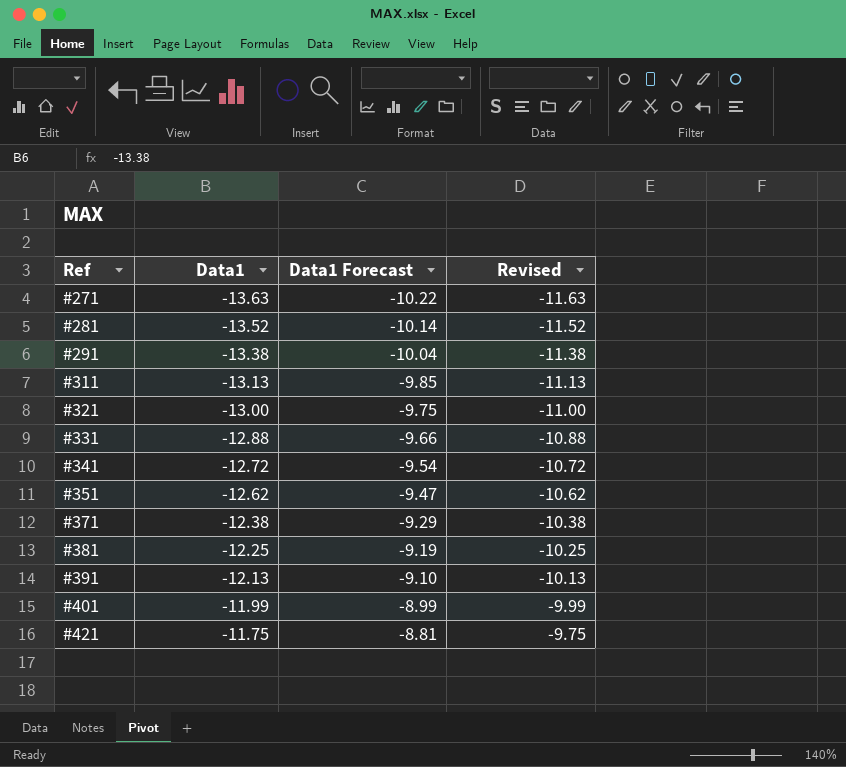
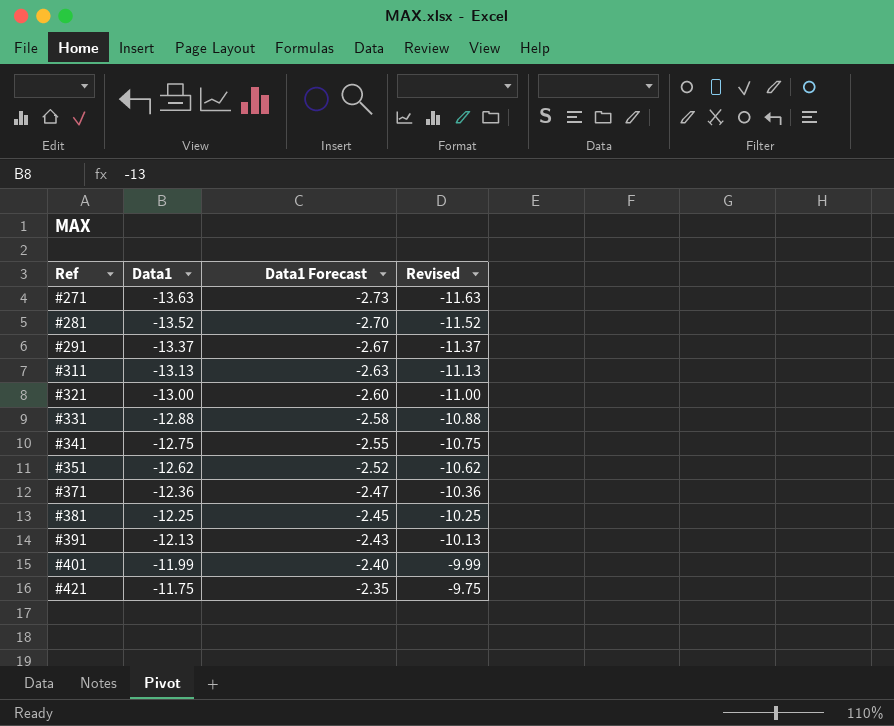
column Data1 Forecast | formula: [Data1] * 0.75 -> [Data1] * 0.2
#291 | Data1: -13.38 -> -13.37
#291 | Revised: -11.38 -> -11.37
#341 | Data1: -12.72 -> -12.75
#341 | Revised: -10.72 -> -10.75
#371 | Data1: -12.38 -> -12.36
#371 | Revised: -10.38 -> -10.36

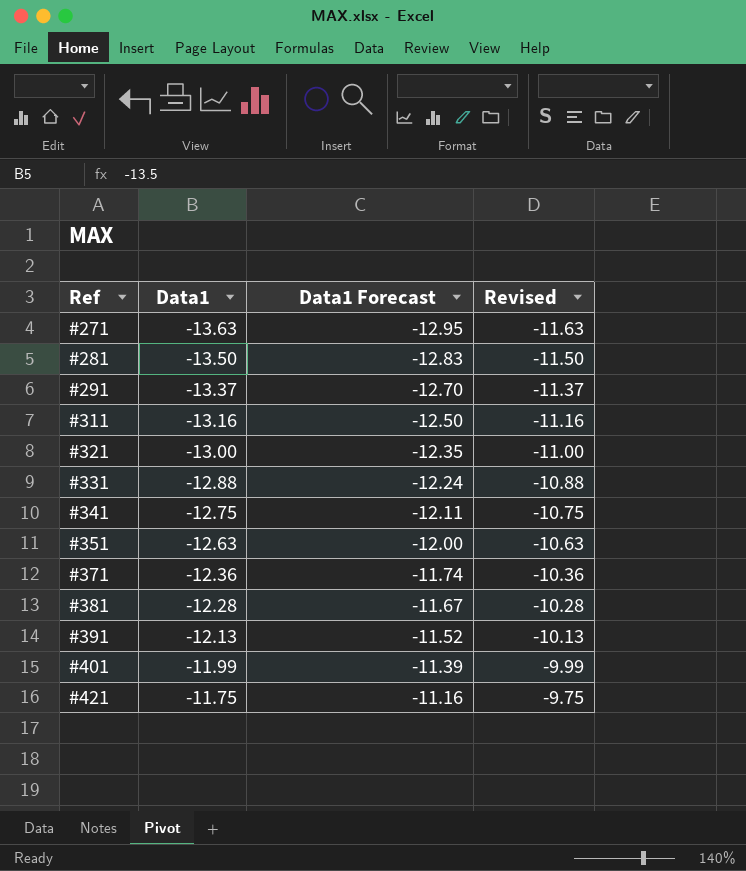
column Data1 Forecast | formula: [Data1] * 0.2 -> [Data1] * 0.95
#281 | Data1: -13.52 -> -13.50
#281 | Revised: -11.52 -> -11.50
#311 | Data1: -13.13 -> -13.16
#311 | Revised: -11.13 -> -11.16
#351 | Data1: -12.62 -> -12.63
#351 | Revised: -10.62 -> -10.63
#381 | Data1: -12.25 -> -12.28
#381 | Revised: -10.25 -> -10.28

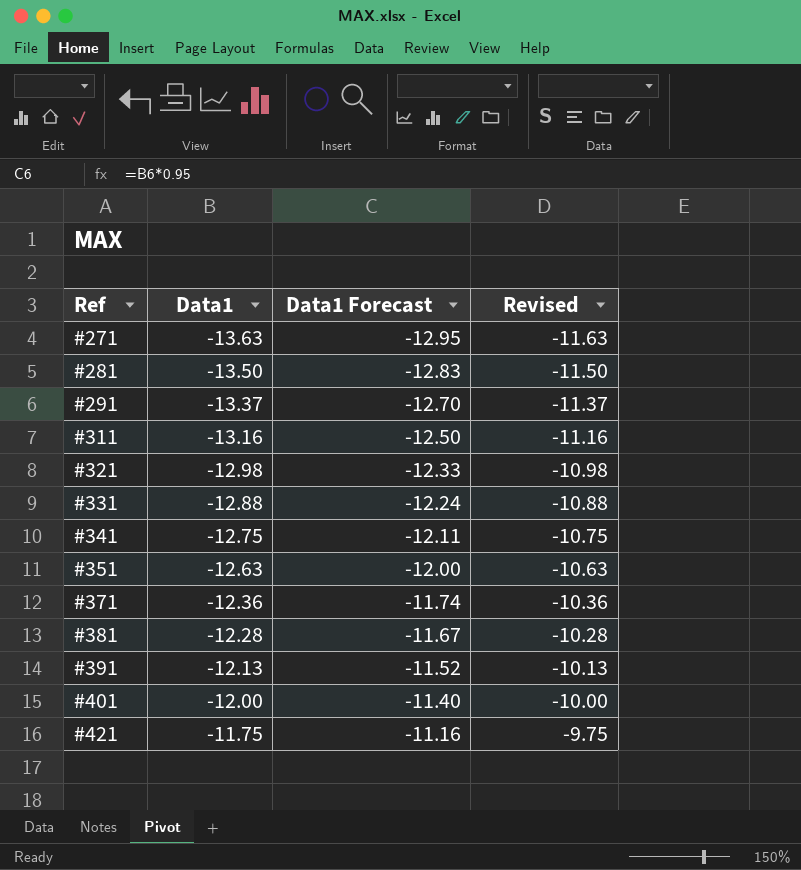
#321 | Data1: -13.00 -> -12.98
#321 | Data1 Forecast: -12.35 -> -12.33
#321 | Revised: -11.00 -> -10.98
#401 | Data1: -11.99 -> -12.00
#401 | Data1 Forecast: -11.39 -> -11.40
#401 | Revised: -9.99 -> -10.00

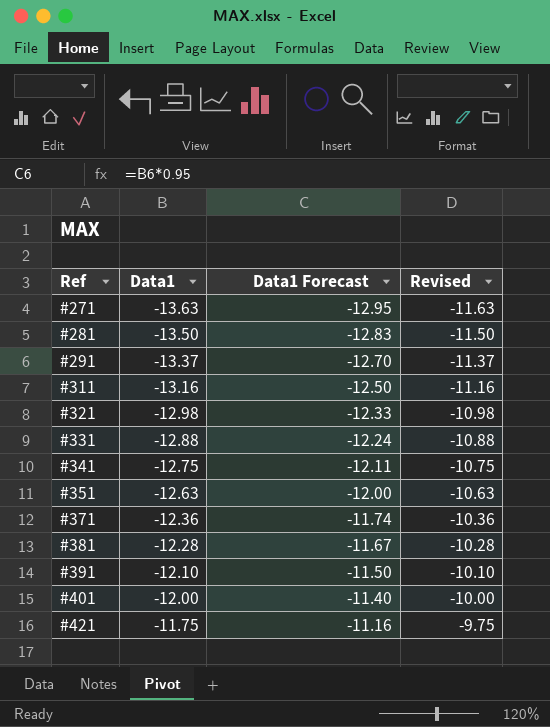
#391 | Data1: -12.13 -> -12.10
#391 | Data1 Forecast: -11.52 -> -11.50
#391 | Revised: -10.13 -> -10.10

